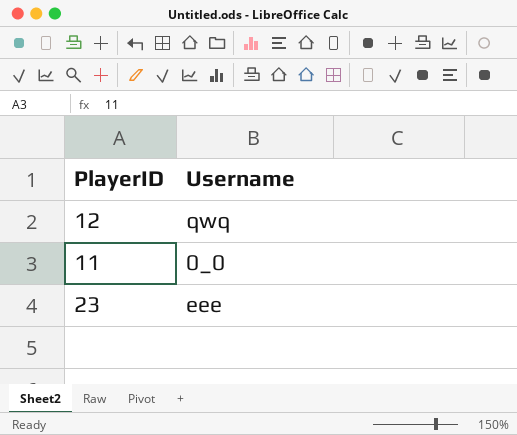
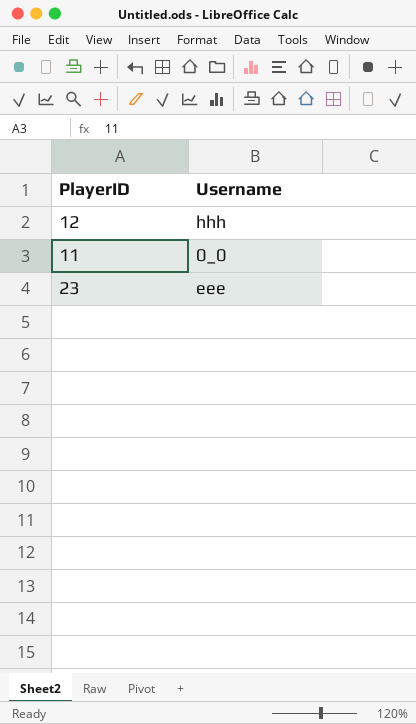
12 | Username: qwq -> hhh

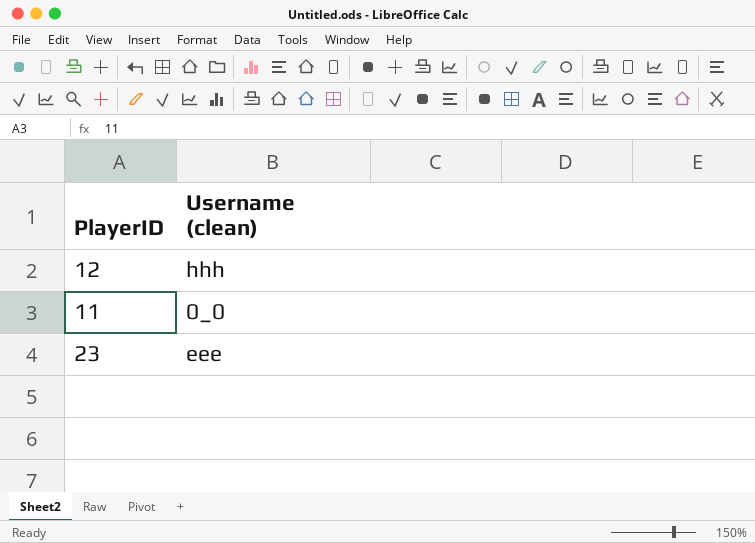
column name: Username -> Username (clean)

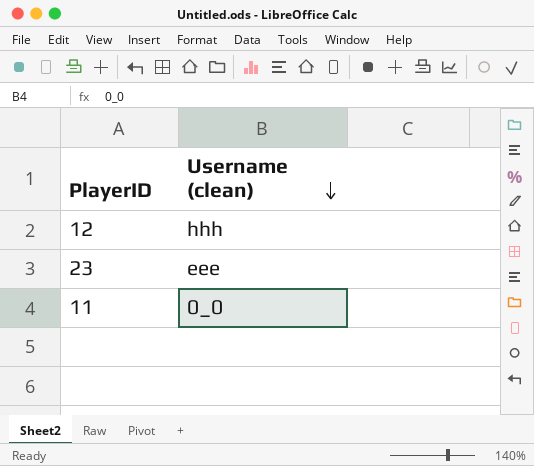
row order: none -> Username (clean) descending

